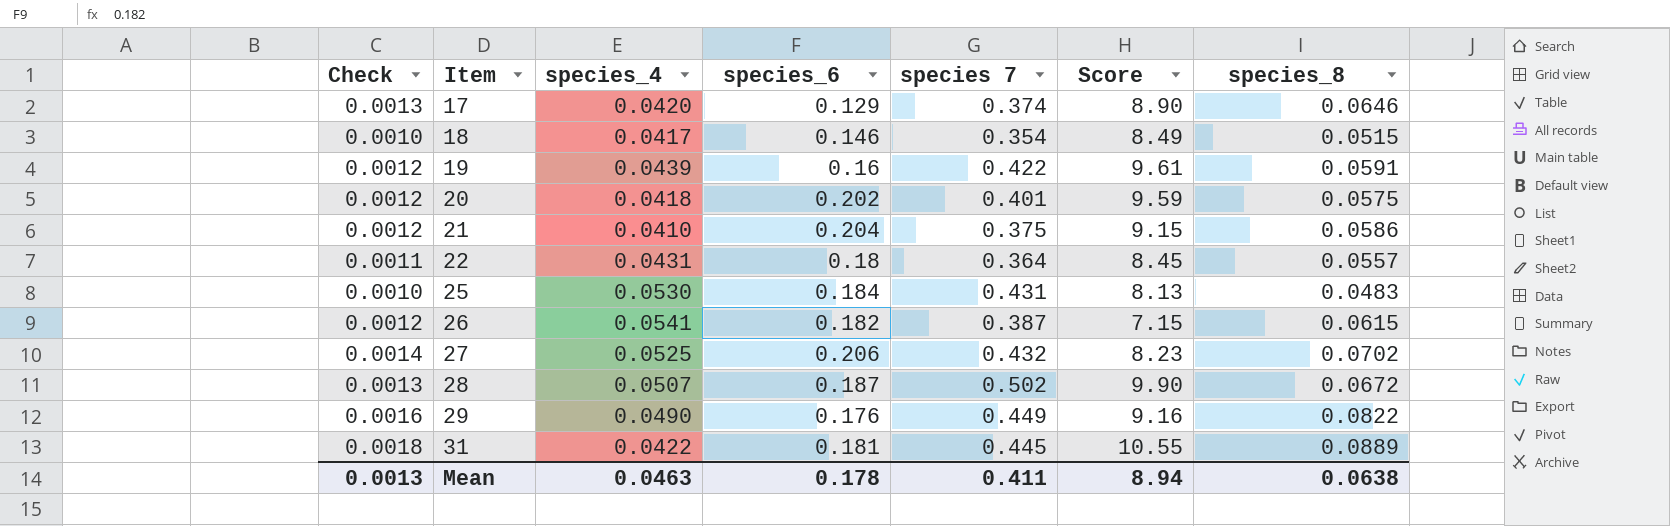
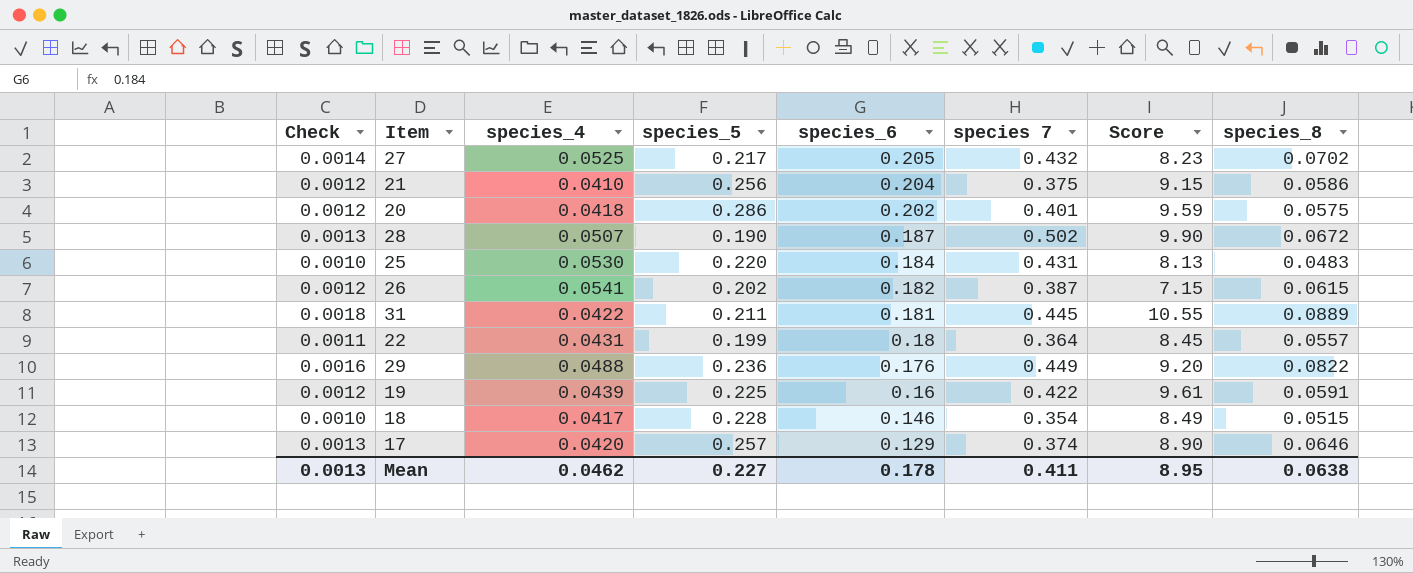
row order: Item ascending -> species_6 descending
column species_5 | position: none -> 4
27 | species_6: 0.206 -> 0.205
29 | species_4: 0.0490 -> 0.0488
29 | Score: 9.16 -> 9.20
Mean | species_4: 0.0463 -> 0.0462
Mean | Score: 8.94 -> 8.95

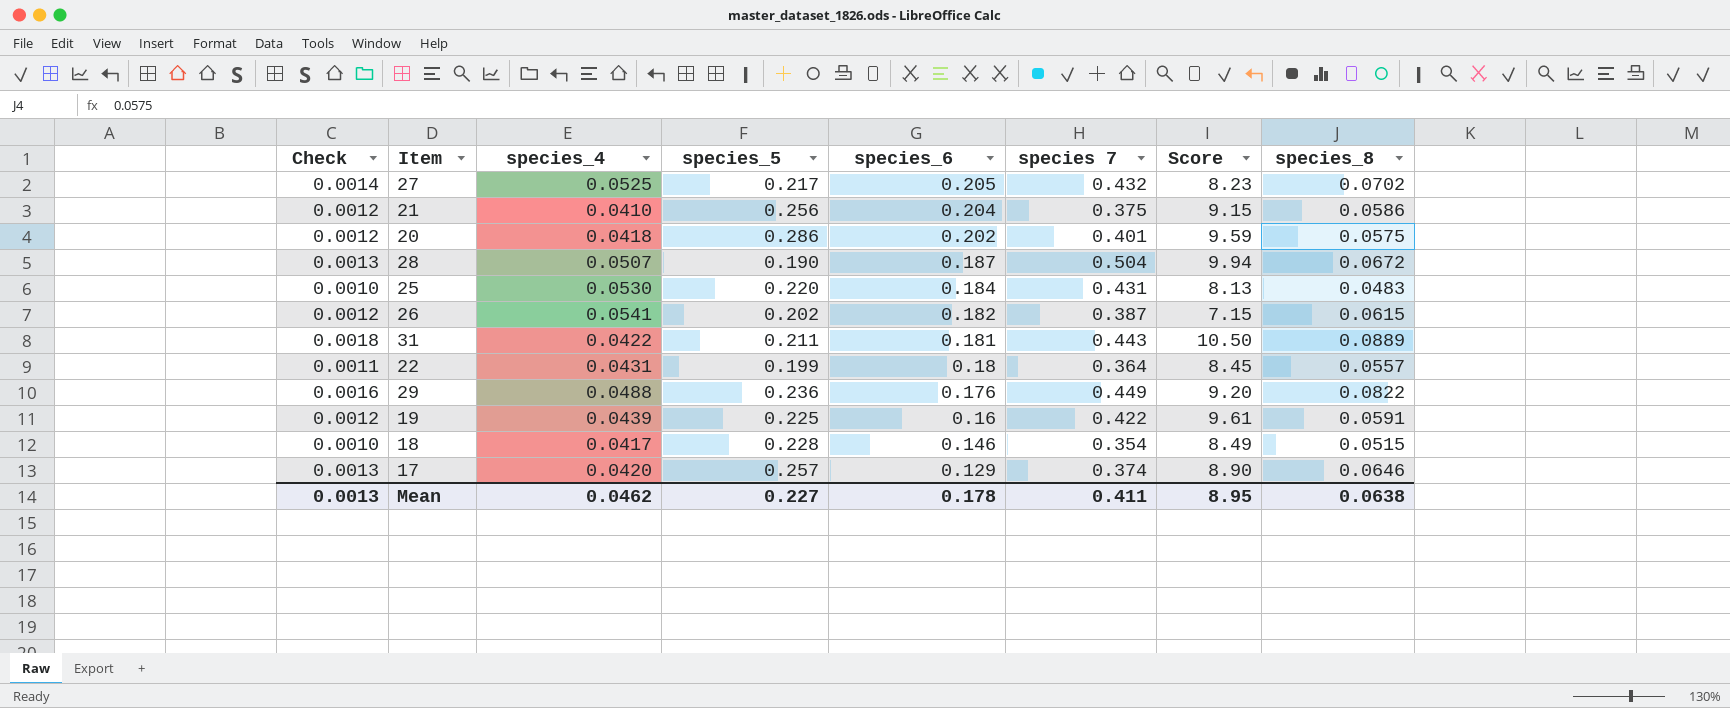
28 | species 7: 0.502 -> 0.504
28 | Score: 9.90 -> 9.94
31 | species 7: 0.445 -> 0.443
31 | Score: 10.55 -> 10.50

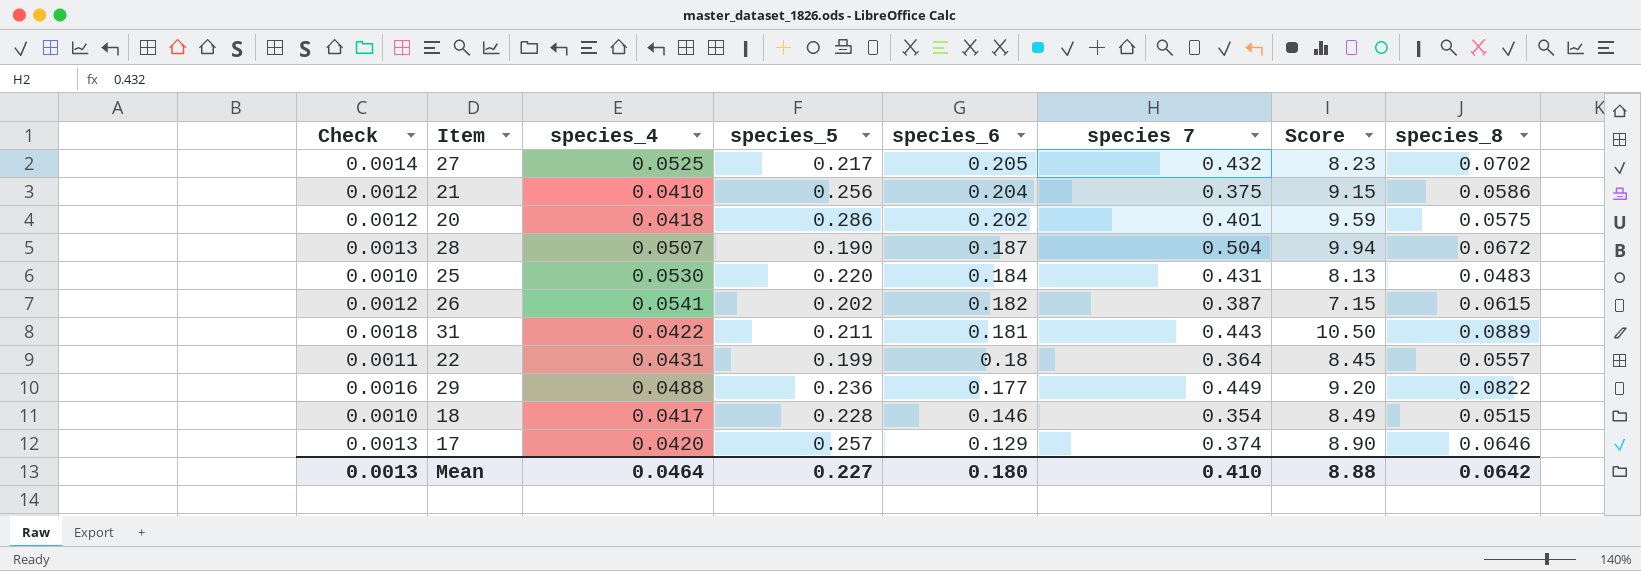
row 19: 0.0012 | 0.0439 | 0.225 | 0.16 | 0.422 | 9.61 | 0.0591 -> none
29 | species_6: 0.176 -> 0.177
Mean | species_4: 0.0462 -> 0.0464
Mean | species_6: 0.178 -> 0.180
Mean | species 7: 0.411 -> 0.410
Mean | Score: 8.95 -> 8.88
Mean | species_8: 0.0638 -> 0.0642

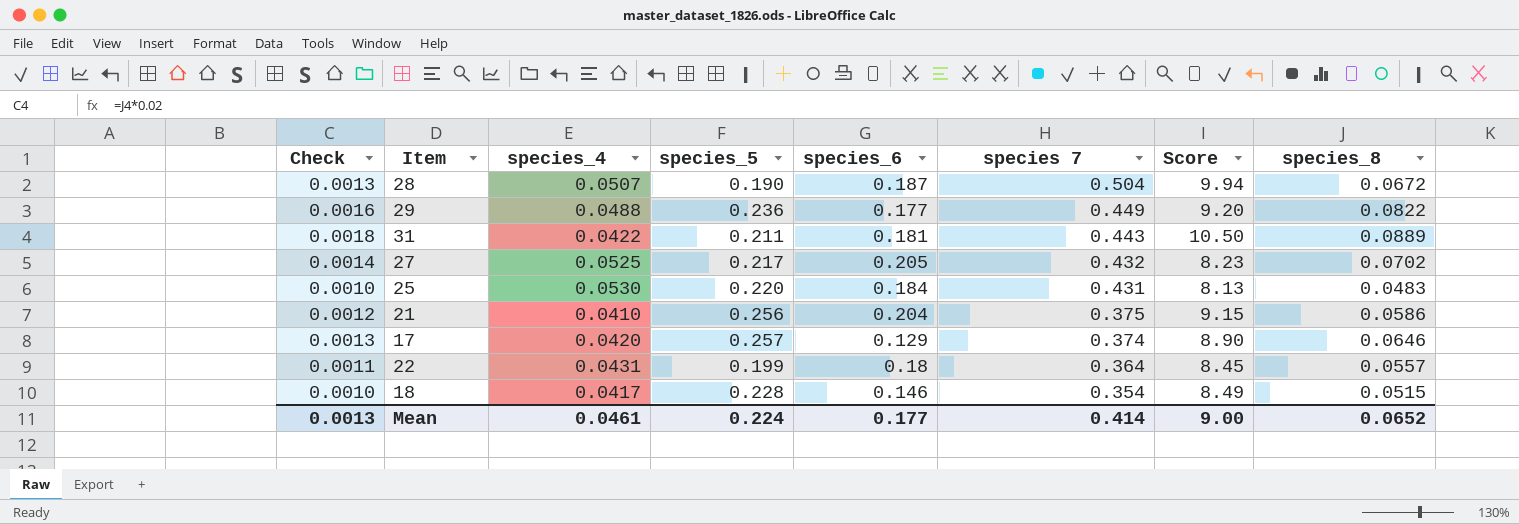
row order: species_6 descending -> species 7 descending
row 20: 0.0012 | 0.0418 | 0.286 | 0.202 | 0.401 | 9.59 | 0.0575 -> none
row 26: 0.0012 | 0.0541 | 0.202 | 0.182 | 0.387 | 7.15 | 0.0615 -> none
Mean | species_4: 0.0464 -> 0.0461
Mean | species_5: 0.227 -> 0.224
Mean | species_6: 0.180 -> 0.177
Mean | species 7: 0.410 -> 0.414
Mean | Score: 8.88 -> 9.00
Mean | species_8: 0.0642 -> 0.0652

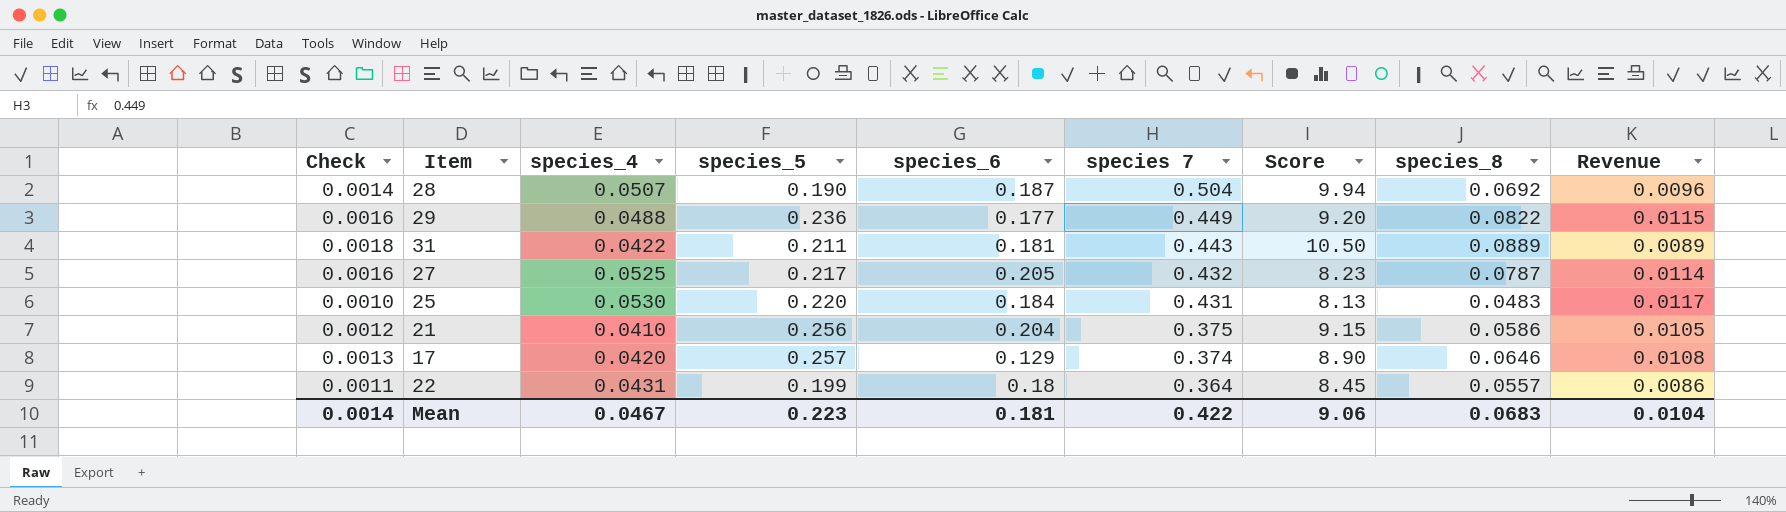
column Revenue | formula: none -> [species_4] * [species_5]
row 18: 0.0010 | 0.0417 | 0.228 | 0.146 | 0.354 | 8.49 | 0.0515 -> none
28 | Check: 0.0013 -> 0.0014
28 | species_8: 0.0672 -> 0.0692
27 | Check: 0.0014 -> 0.0016
27 | species_8: 0.0702 -> 0.0787
Mean | Check: 0.0013 -> 0.0014
Mean | species_4: 0.0461 -> 0.0467
Mean | species_5: 0.224 -> 0.223
Mean | species_6: 0.177 -> 0.181
Mean | species 7: 0.414 -> 0.422
Mean | Score: 9.00 -> 9.06
Mean | species_8: 0.0652 -> 0.0683

